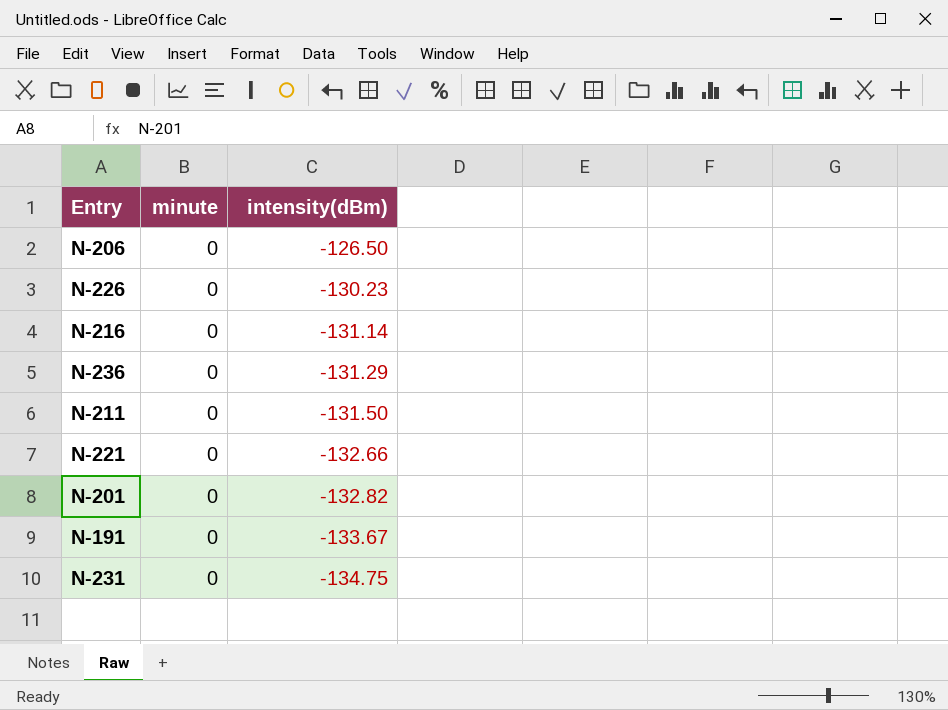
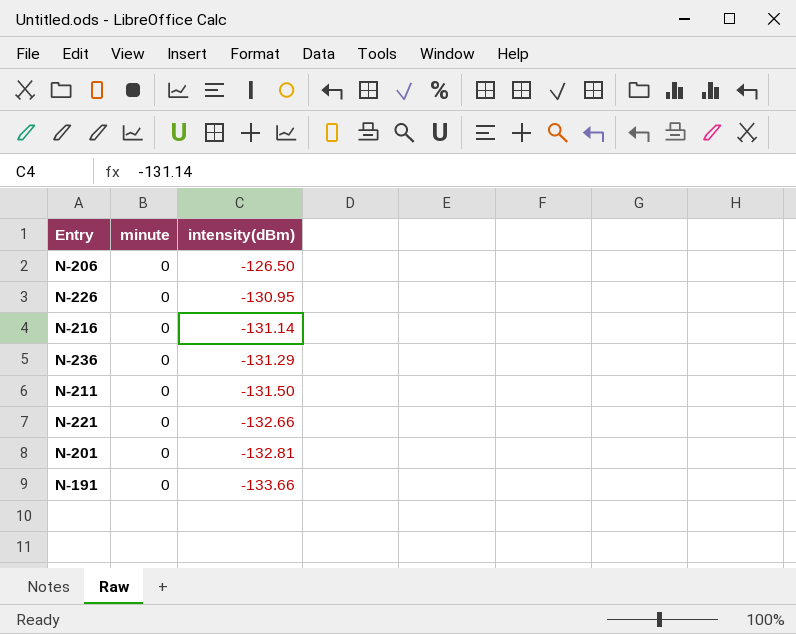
row N-231: 0 | -134.75 -> none
N-226 | intensity(dBm): -130.23 -> -130.95
N-201 | intensity(dBm): -132.82 -> -132.81
N-191 | intensity(dBm): -133.67 -> -133.66

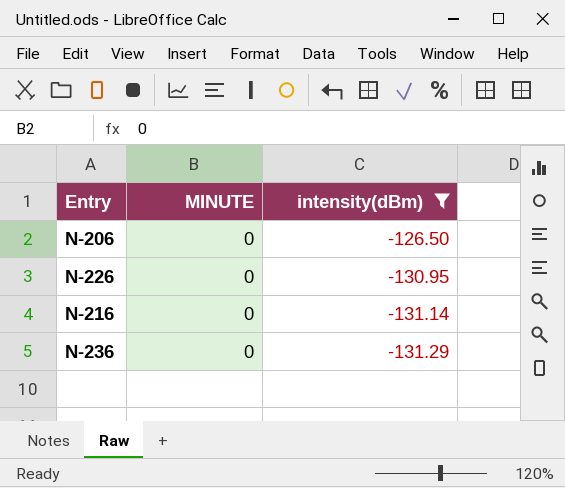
filter: none -> intensity(dBm) >= -131.29
column name: minute -> MINUTE

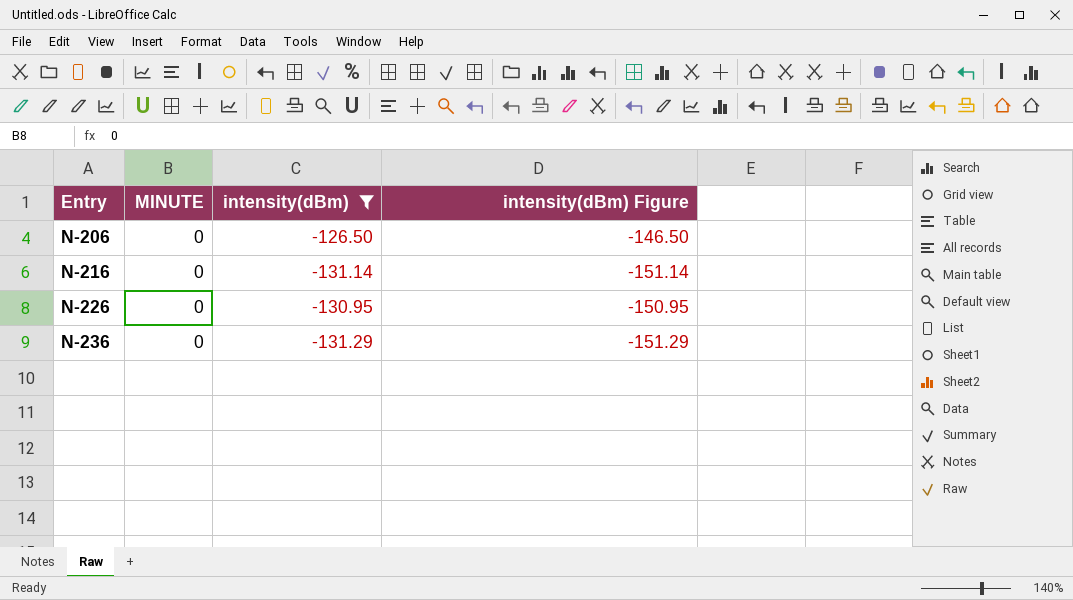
row order: intensity(dBm) descending -> Entry ascending
column intensity(dBm) Figure | formula: none -> [intensity(dBm)] - 20

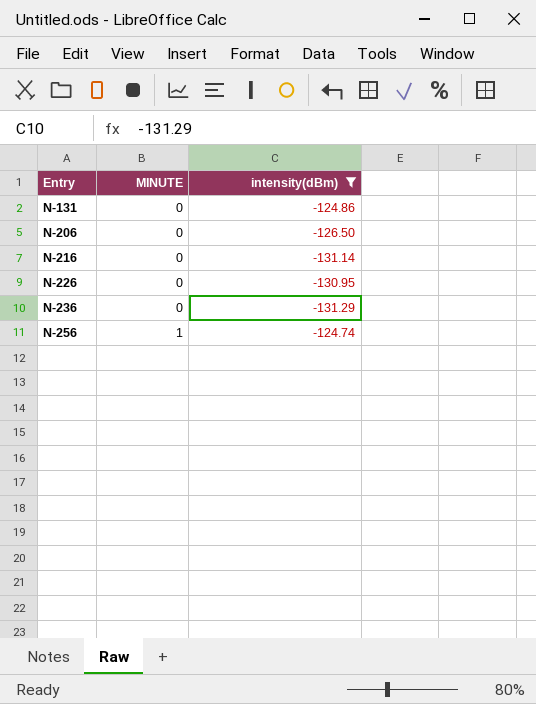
column intensity(dBm) Figure | formula: [intensity(dBm)] - 20 -> none
row N-131: none -> 0 | -124.86
row N-256: none -> 1 | -124.74

